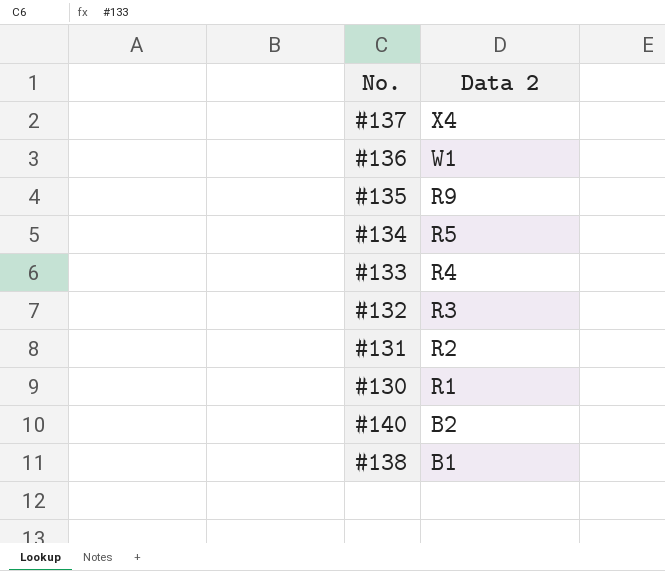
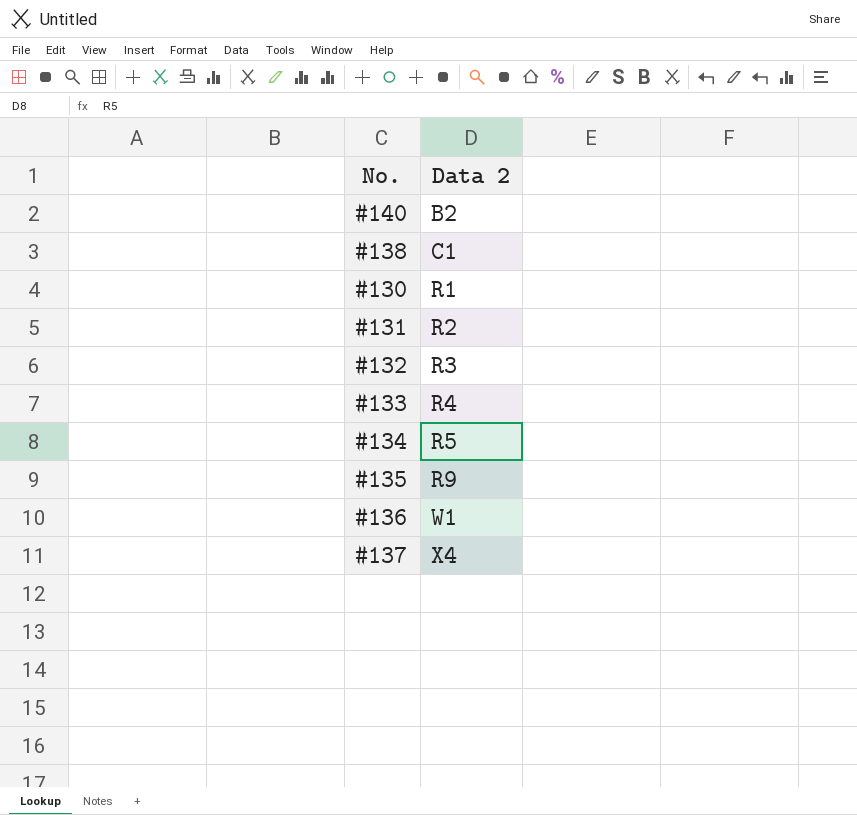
row order: Data 2 descending -> Data 2 ascending
#138 | Data 2: B1 -> C1

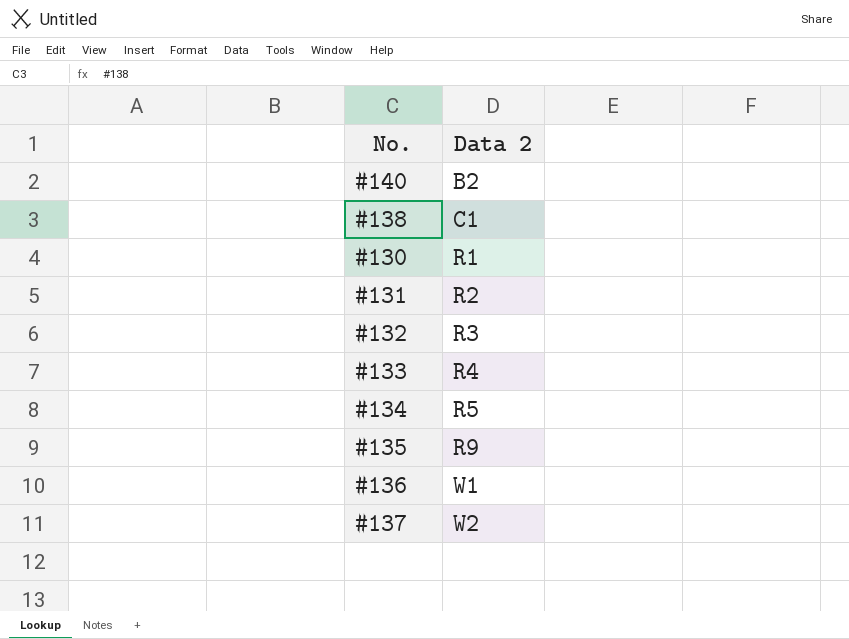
#137 | Data 2: X4 -> W2

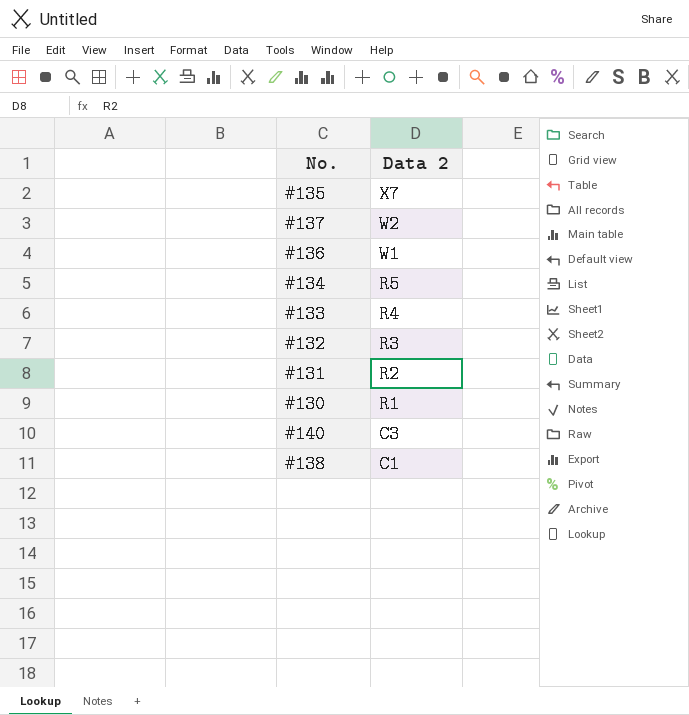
row order: Data 2 ascending -> Data 2 descending
#135 | Data 2: R9 -> X7
#140 | Data 2: B2 -> C3

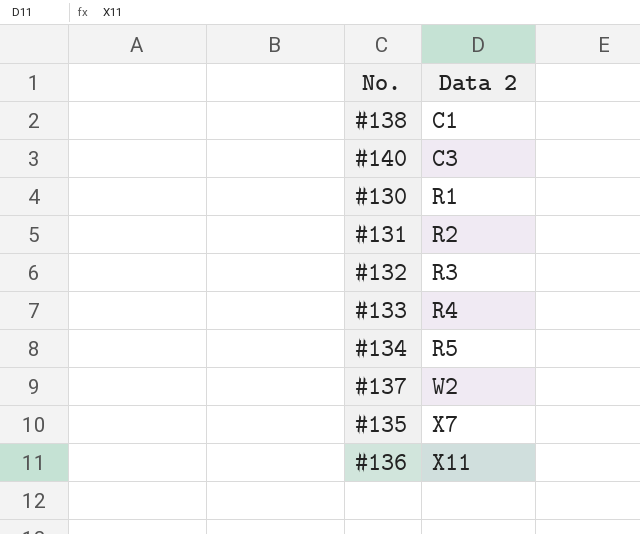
row order: Data 2 descending -> Data 2 ascending
#136 | Data 2: W1 -> X11

